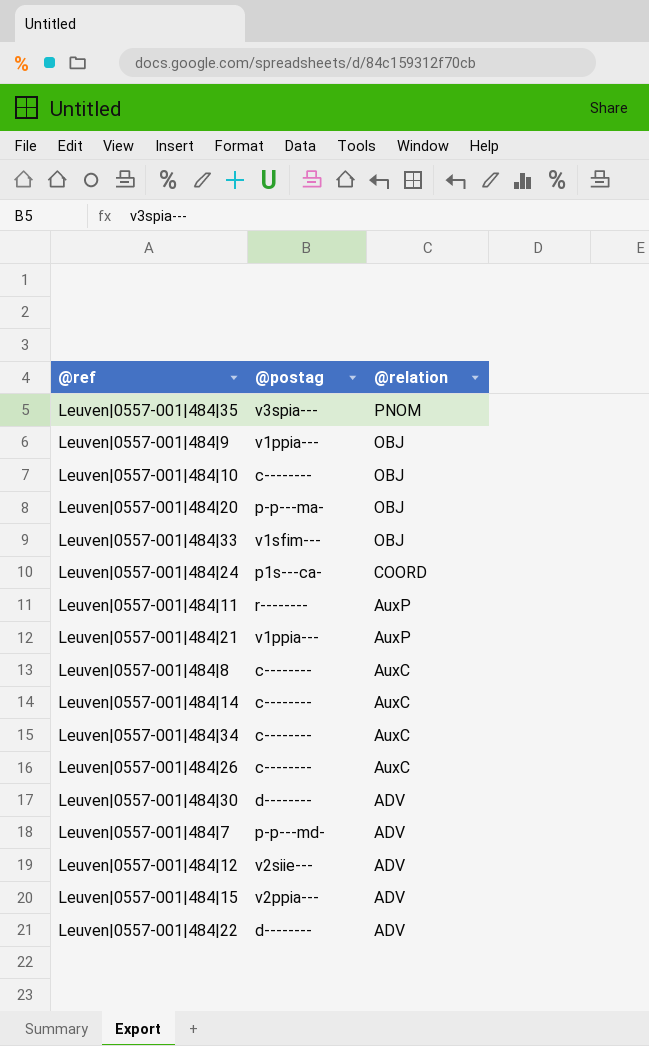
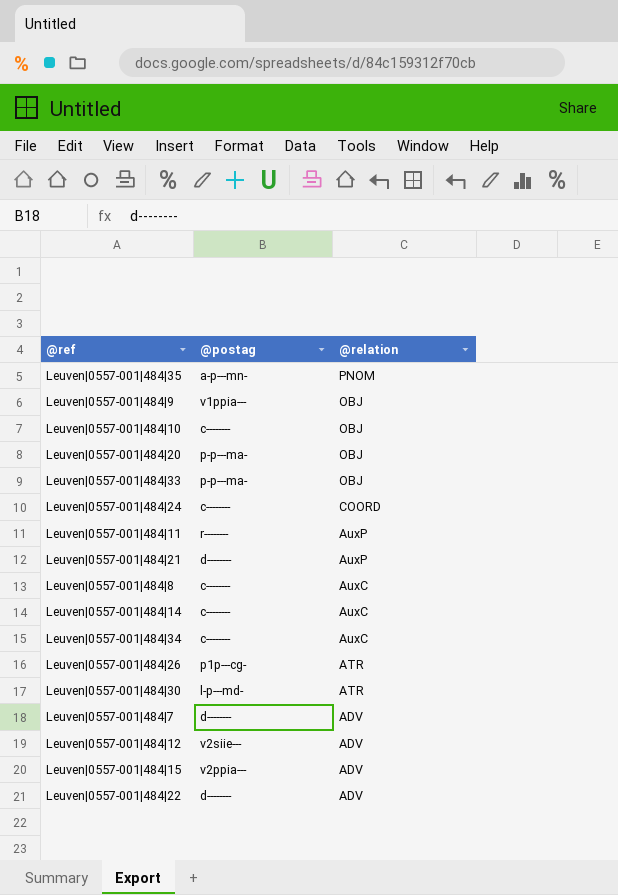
Leuven|0557-001|484|35 | @postag: v3spia--- -> a-p---mn-
Leuven|0557-001|484|33 | @postag: v1sfim--- -> p-p---ma-
Leuven|0557-001|484|24 | @postag: p1s---ca- -> c--------
Leuven|0557-001|484|21 | @postag: v1ppia--- -> d--------
Leuven|0557-001|484|26 | @postag: c-------- -> p1p---cg-
Leuven|0557-001|484|26 | @relation: AuxC -> ATR
Leuven|0557-001|484|30 | @postag: d-------- -> l-p---md-
Leuven|0557-001|484|30 | @relation: ADV -> ATR
Leuven|0557-001|484|7 | @postag: p-p---md- -> d--------

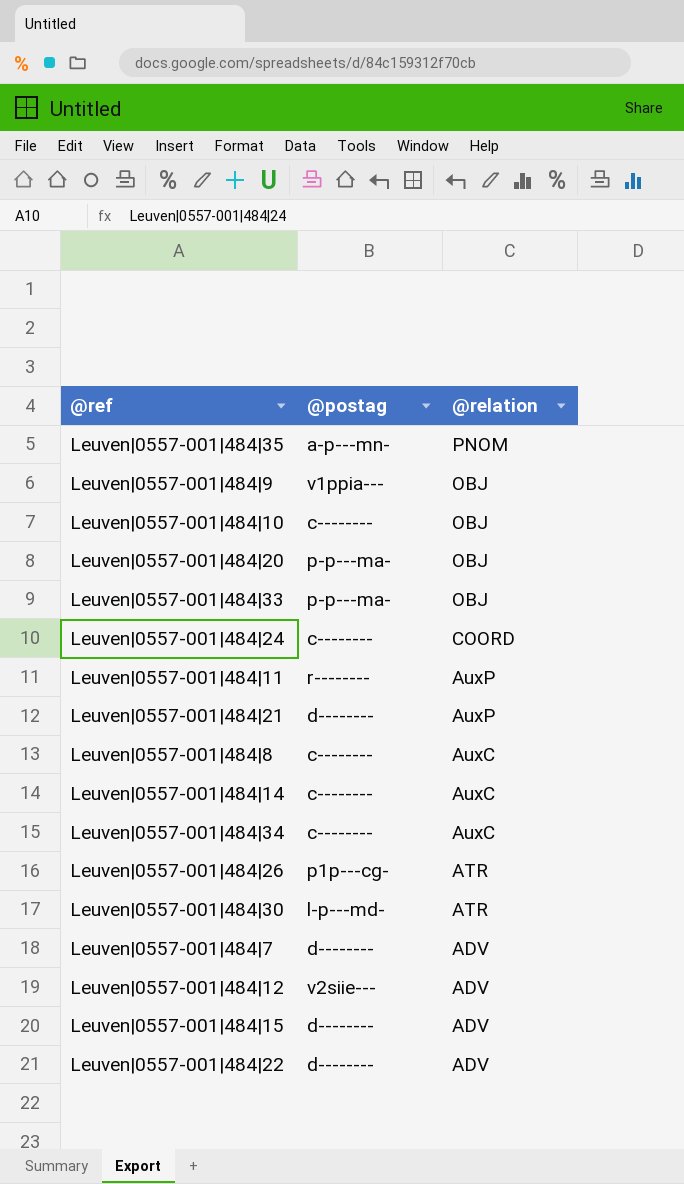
Leuven|0557-001|484|15 | @postag: v2ppia--- -> d--------

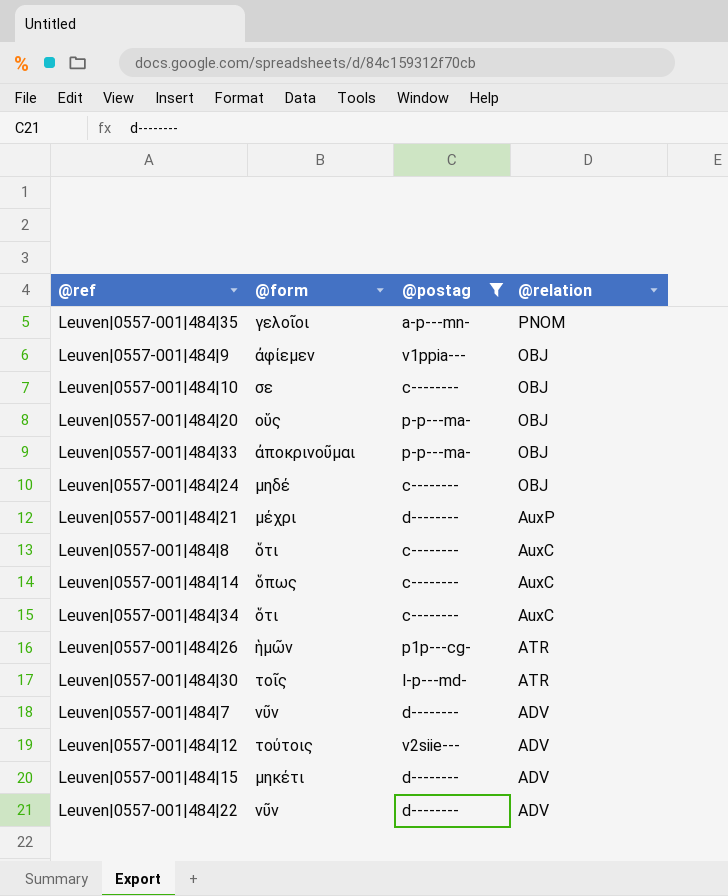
filter: none -> @postag != r--------
column @form | position: none -> 2
Leuven|0557-001|484|24 | @relation: COORD -> OBJ

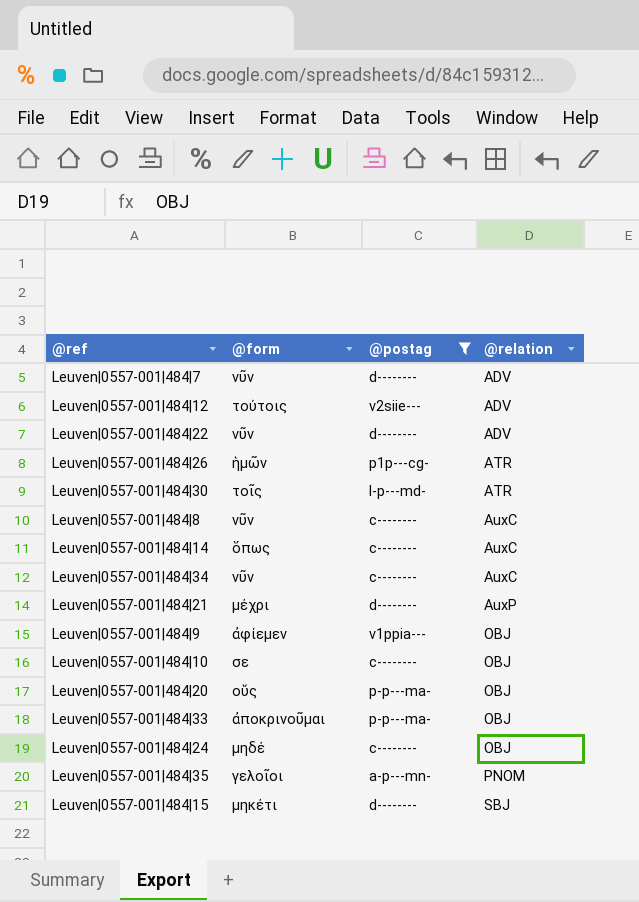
row order: @relation descending -> @relation ascending
Leuven|0557-001|484|8 | @form: ὅτι -> νῦν
Leuven|0557-001|484|34 | @form: ὅτι -> νῦν
Leuven|0557-001|484|15 | @relation: ADV -> SBJ

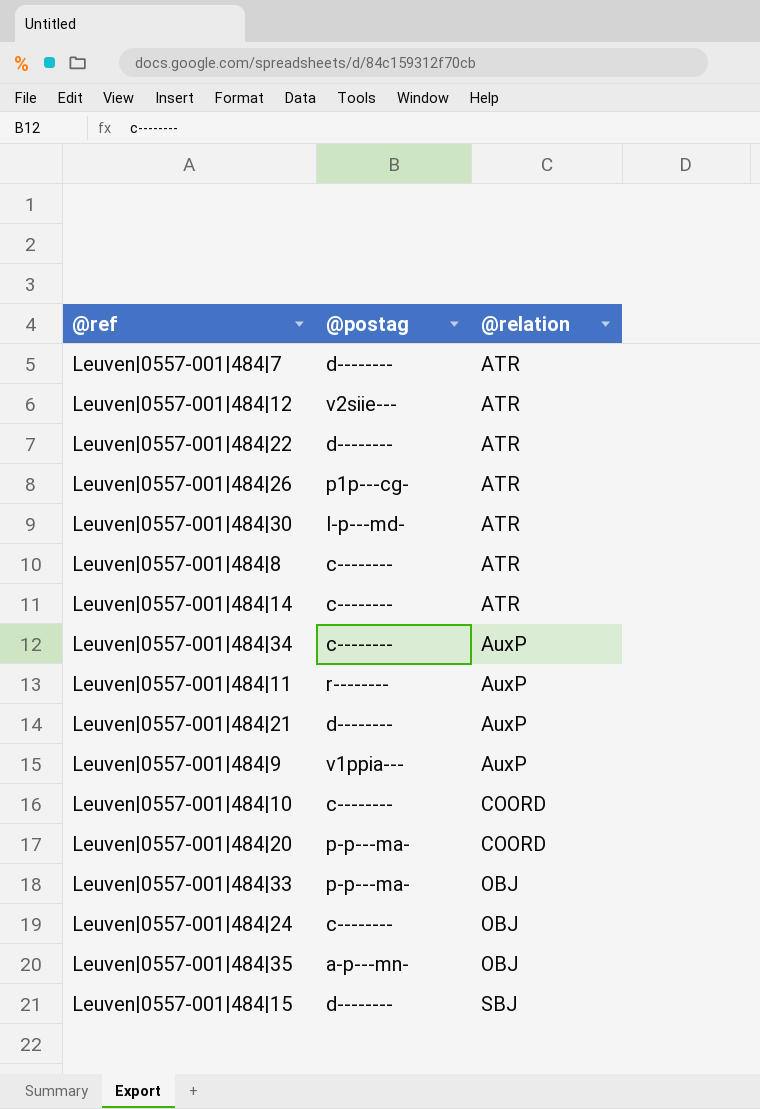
filter: @postag != r-------- -> none
column @form | position: 2 -> none
Leuven|0557-001|484|7 | @relation: ADV -> ATR
Leuven|0557-001|484|12 | @relation: ADV -> ATR
Leuven|0557-001|484|22 | @relation: ADV -> ATR
Leuven|0557-001|484|8 | @relation: AuxC -> ATR
Leuven|0557-001|484|14 | @relation: AuxC -> ATR
Leuven|0557-001|484|34 | @relation: AuxC -> AuxP
Leuven|0557-001|484|9 | @relation: OBJ -> AuxP
Leuven|0557-001|484|10 | @relation: OBJ -> COORD
Leuven|0557-001|484|20 | @relation: OBJ -> COORD
Leuven|0557-001|484|35 | @relation: PNOM -> OBJ

